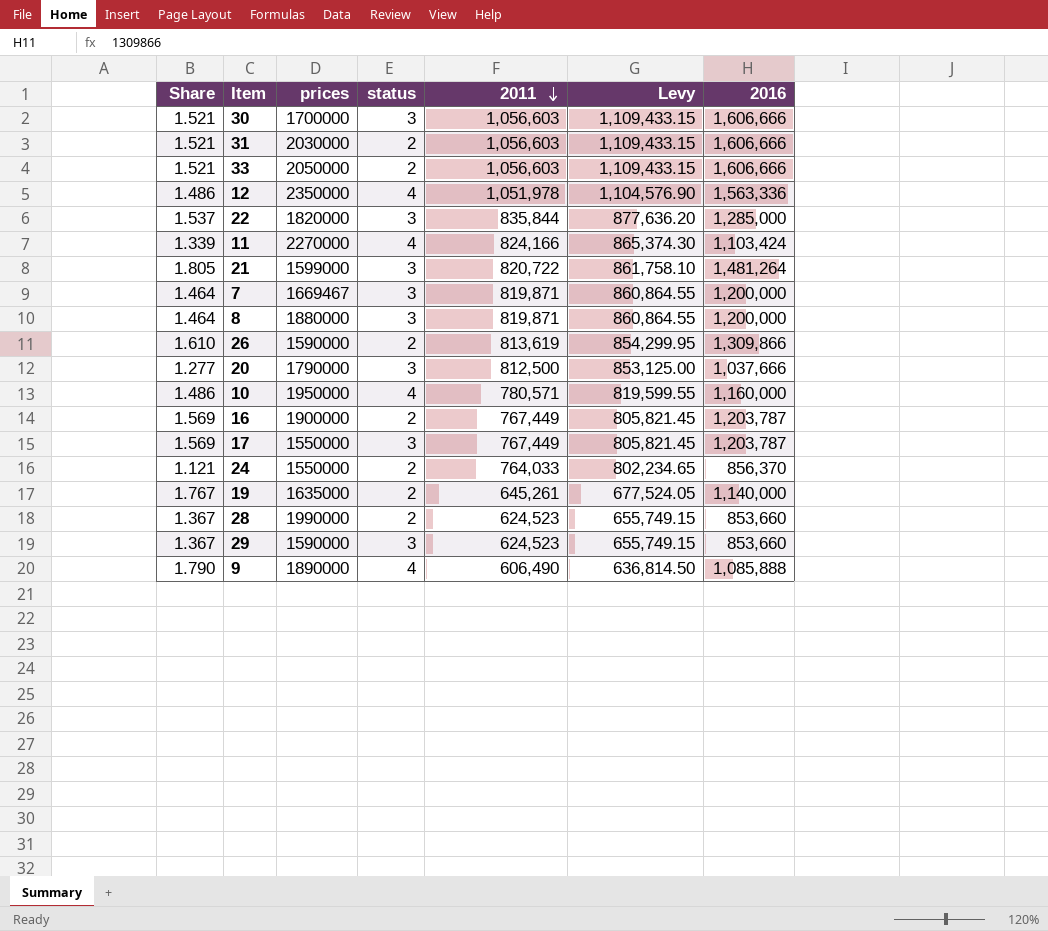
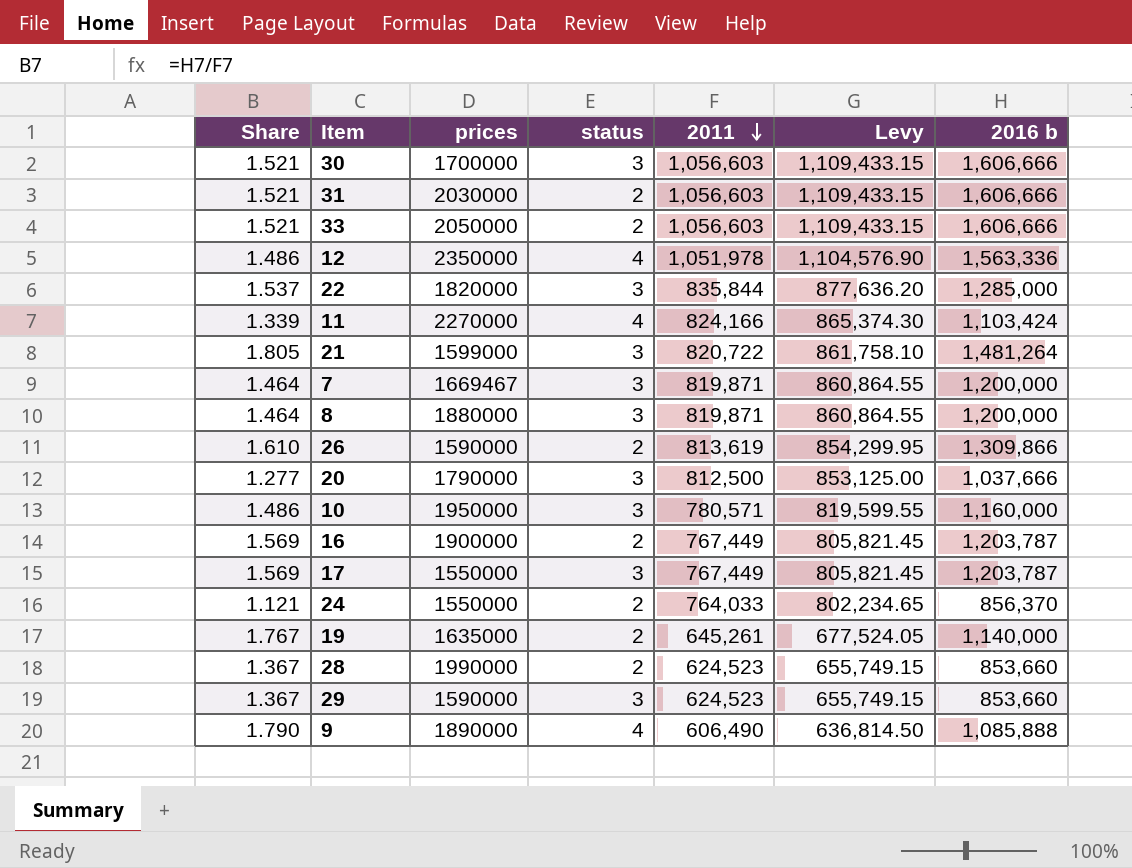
column name: 2016 -> 2016 b
10 | status: 4 -> 3

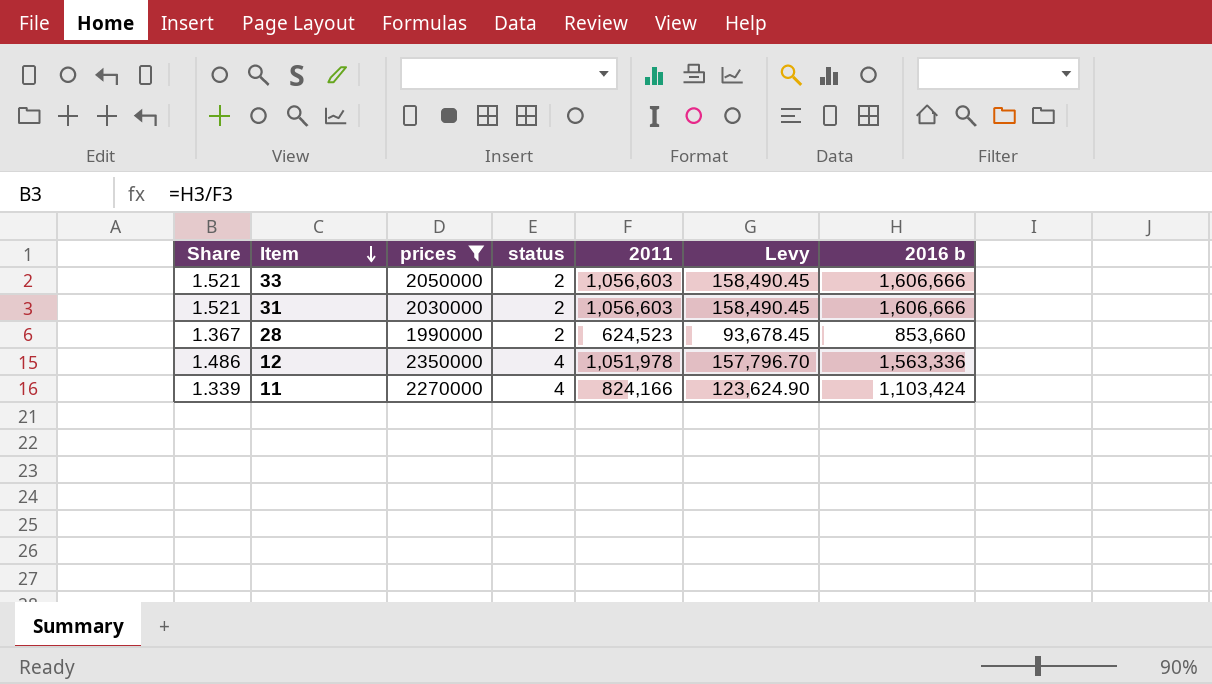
filter: none -> prices >= 1990000
row order: 2011 descending -> Item descending
column Levy | formula: [2011] * 1.05 -> [2011] * 0.15

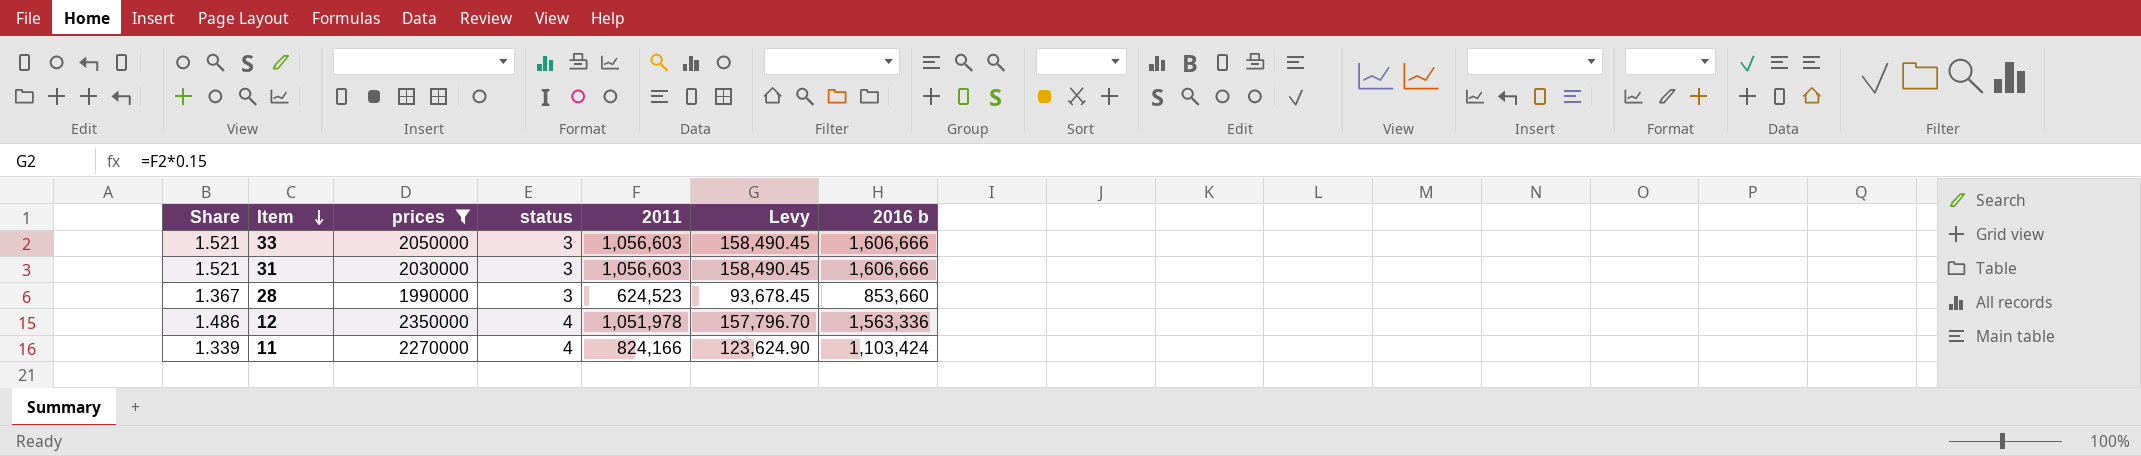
33 | status: 2 -> 3
31 | status: 2 -> 3
28 | status: 2 -> 3

